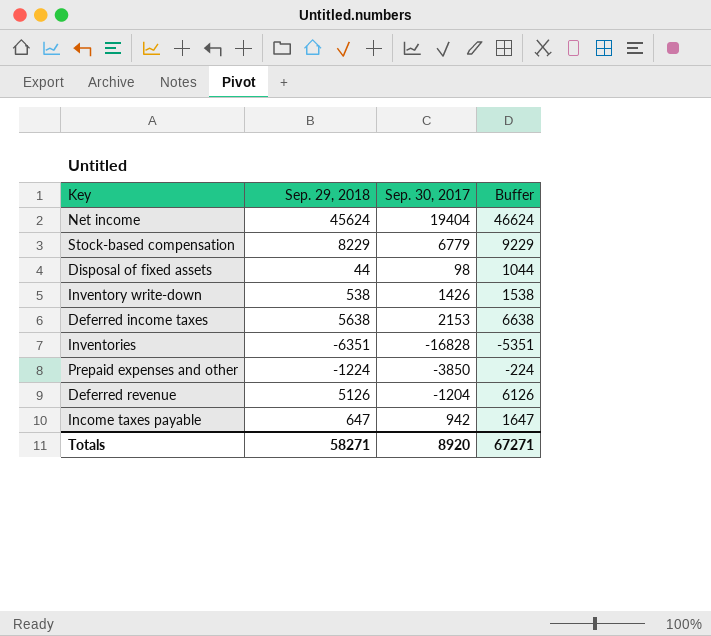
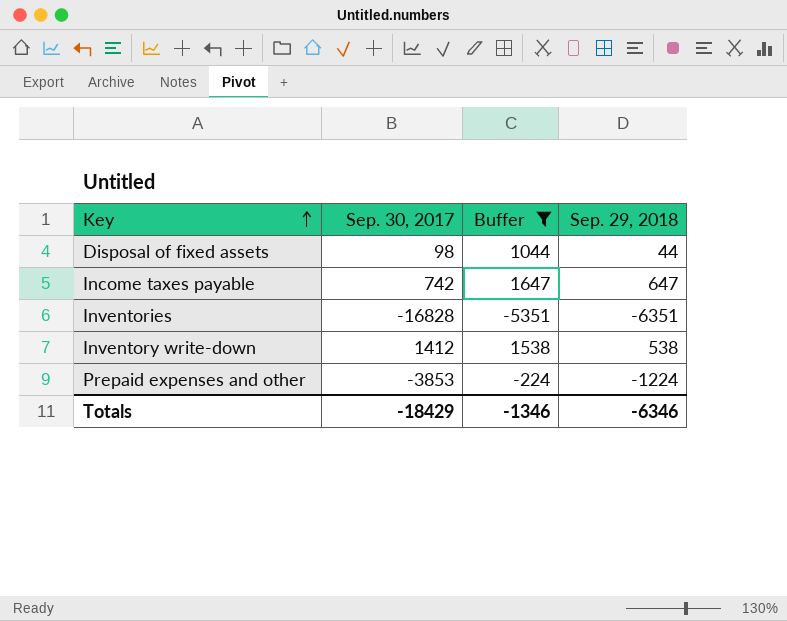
filter: none -> Buffer <= 1647
row order: none -> Key ascending
column Sep. 29, 2018 | position: 2 -> 4
Income taxes payable | Sep. 30, 2017: 942 -> 742
Inventory write-down | Sep. 30, 2017: 1426 -> 1412
Prepaid expenses and other | Sep. 30, 2017: -3850 -> -3853
Totals | Sep. 30, 2017: 8920 -> -18429
Totals | Buffer: 67271 -> -1346
Totals | Sep. 29, 2018: 58271 -> -6346

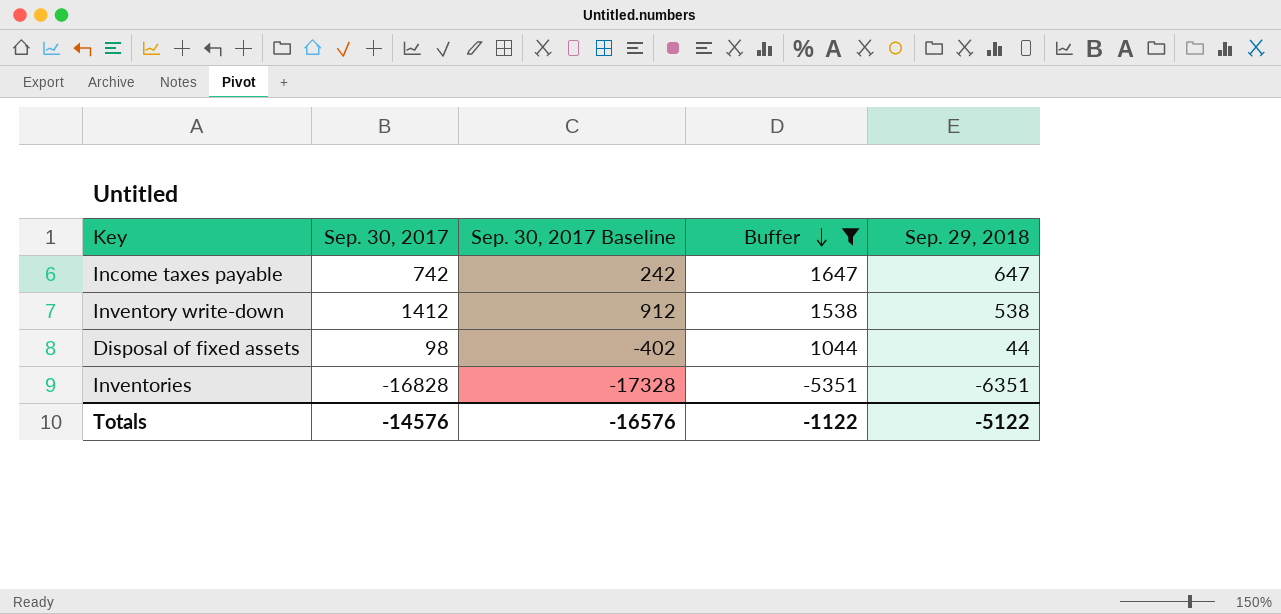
row order: Key ascending -> Buffer descending
column Sep. 30, 2017 Baseline | formula: none -> [Sep. 30, 2017] - 500
row Prepaid expenses and other: -3853 | -224 | -1224 -> none
Totals | Sep. 30, 2017: -18429 -> -14576
Totals | Buffer: -1346 -> -1122
Totals | Sep. 29, 2018: -6346 -> -5122

